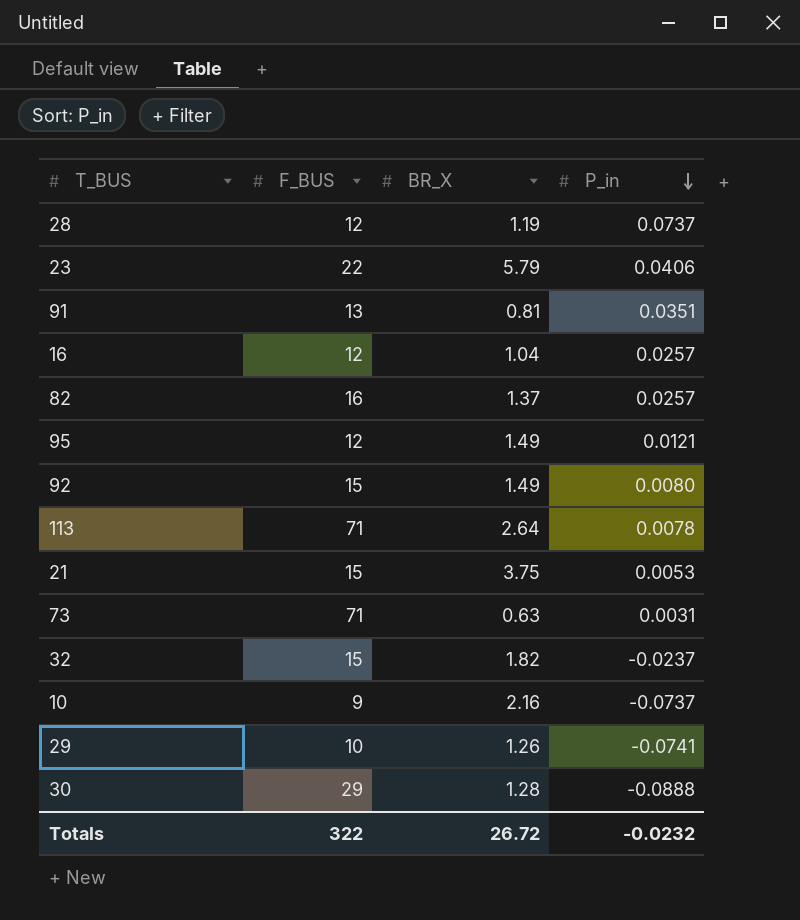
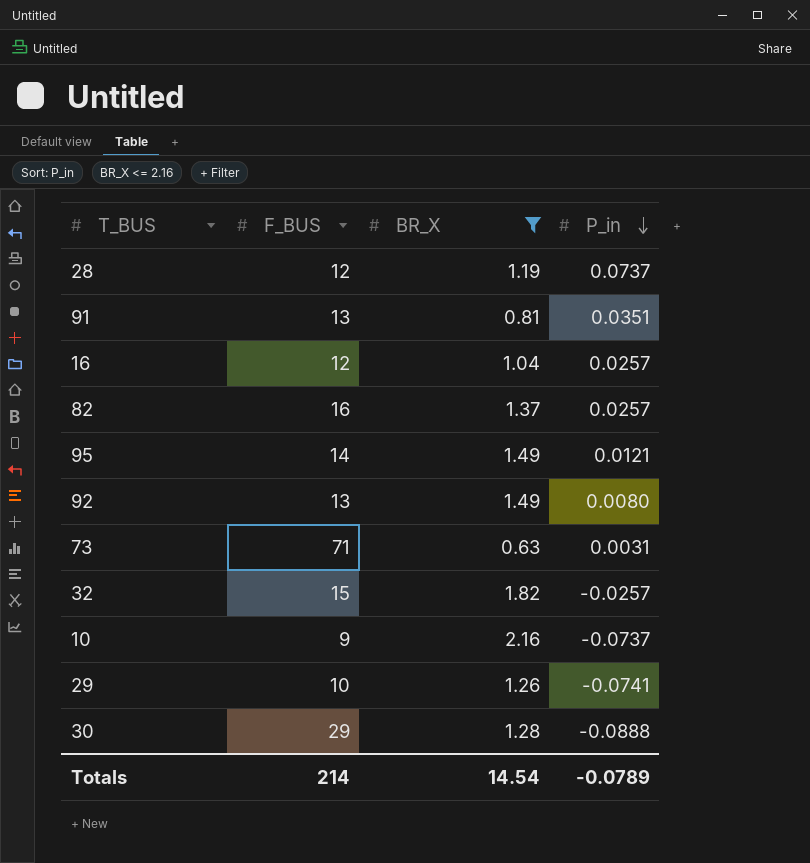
filter: none -> BR_X <= 2.16
95 | F_BUS: 12 -> 14
92 | F_BUS: 15 -> 13
32 | P_in: -0.0237 -> -0.0257
Totals | F_BUS: 322 -> 214
Totals | BR_X: 26.72 -> 14.54
Totals | P_in: -0.0232 -> -0.0789

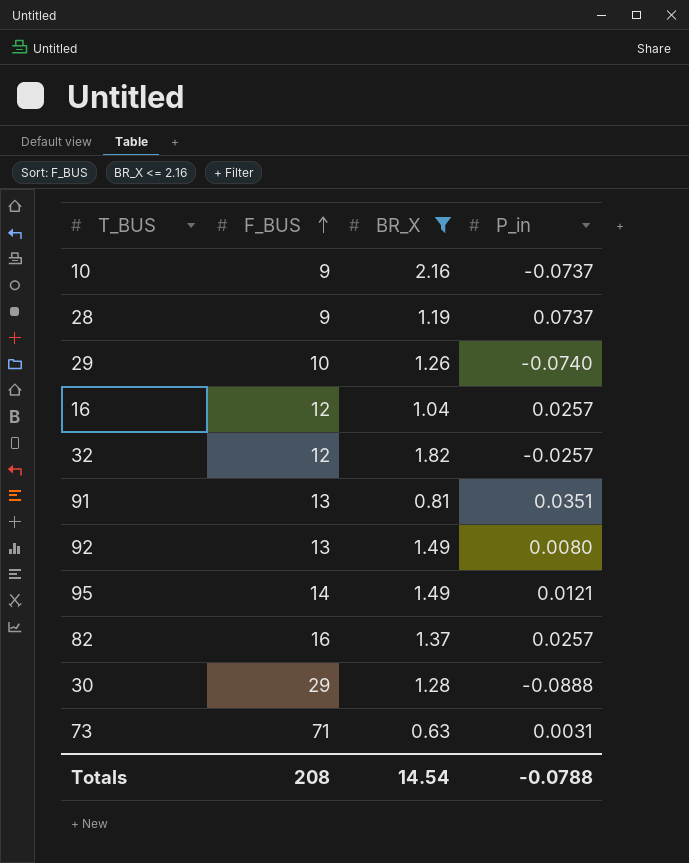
row order: P_in descending -> F_BUS ascending
28 | F_BUS: 12 -> 9
29 | P_in: -0.0741 -> -0.0740
32 | F_BUS: 15 -> 12
Totals | F_BUS: 214 -> 208
Totals | P_in: -0.0789 -> -0.0788

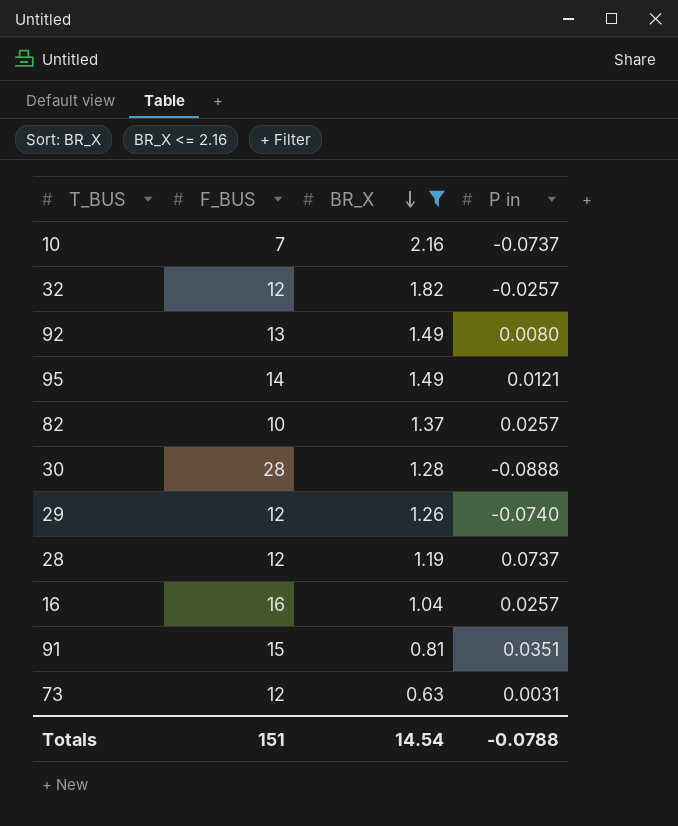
row order: F_BUS ascending -> BR_X descending
column name: P_in -> P in
10 | F_BUS: 9 -> 7
82 | F_BUS: 16 -> 10
30 | F_BUS: 29 -> 28
29 | F_BUS: 10 -> 12
28 | F_BUS: 9 -> 12
16 | F_BUS: 12 -> 16
91 | F_BUS: 13 -> 15
73 | F_BUS: 71 -> 12
Totals | F_BUS: 208 -> 151

